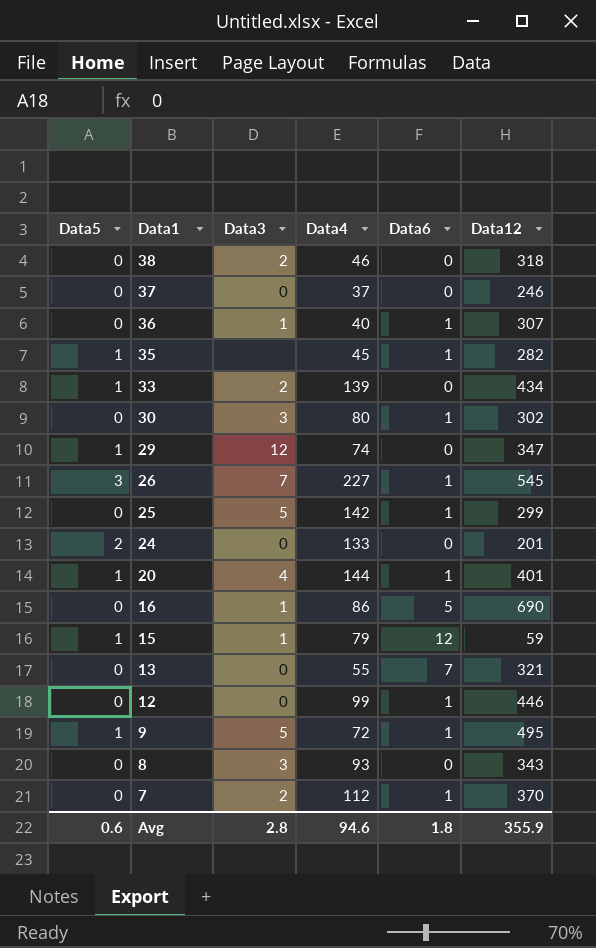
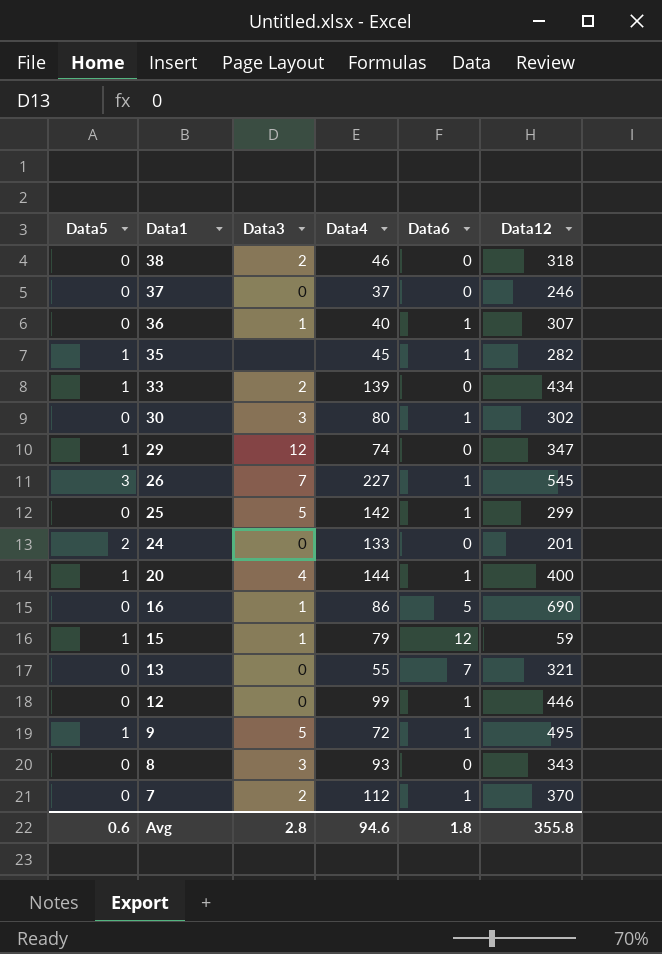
20 | Data12: 401 -> 400
Avg | Data12: 355.9 -> 355.8

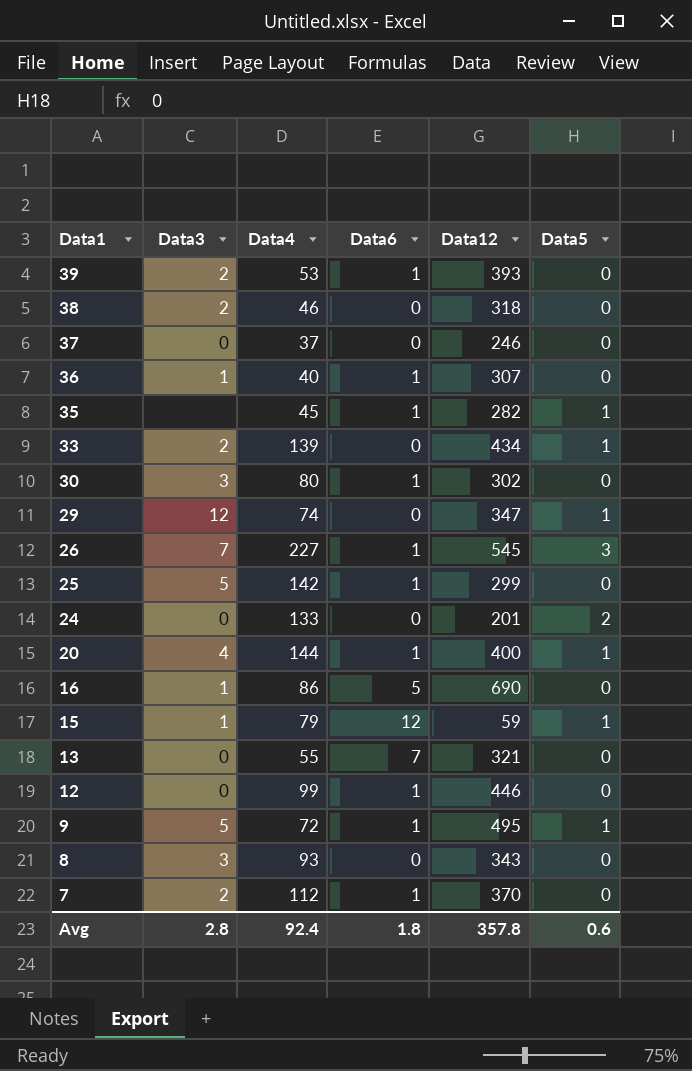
column Data5 | position: 1 -> 6
row 39: none -> 2 | 53 | 1 | 393 | 0
Avg | Data4: 94.6 -> 92.4
Avg | Data12: 355.8 -> 357.8

